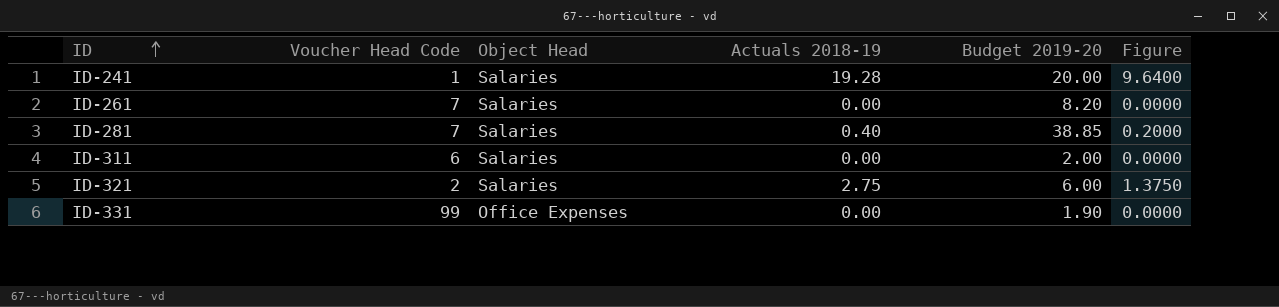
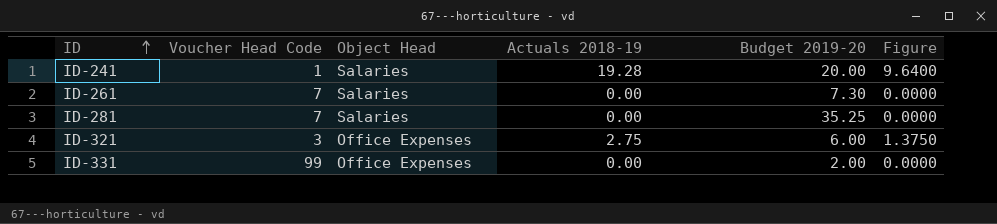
row ID-311: 6 | Salaries | 0.00 | 2.00 | 0.0000 -> none
ID-261 | Budget 2019-20: 8.20 -> 7.30
ID-281 | Actuals 2018-19: 0.40 -> 0.00
ID-281 | Budget 2019-20: 38.85 -> 35.25
ID-281 | Figure: 0.2000 -> 0.0000
ID-321 | Voucher Head Code: 2 -> 3
ID-321 | Object Head: Salaries -> Office Expenses
ID-331 | Budget 2019-20: 1.90 -> 2.00

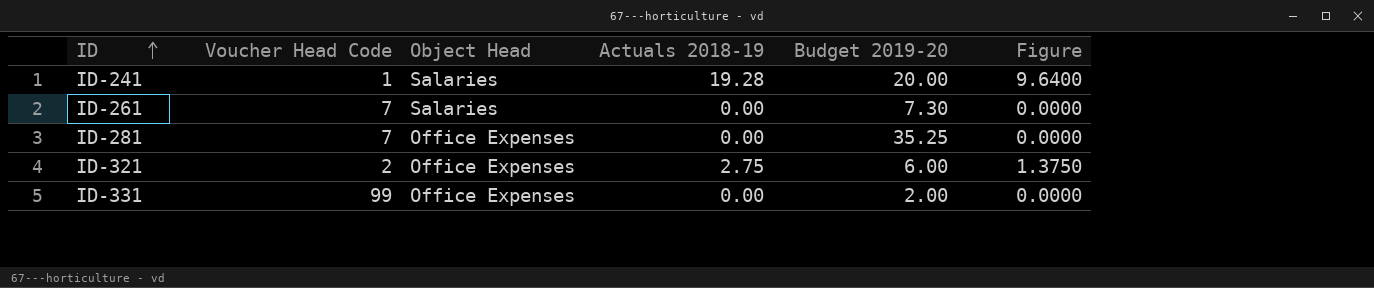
ID-281 | Object Head: Salaries -> Office Expenses
ID-321 | Voucher Head Code: 3 -> 2

